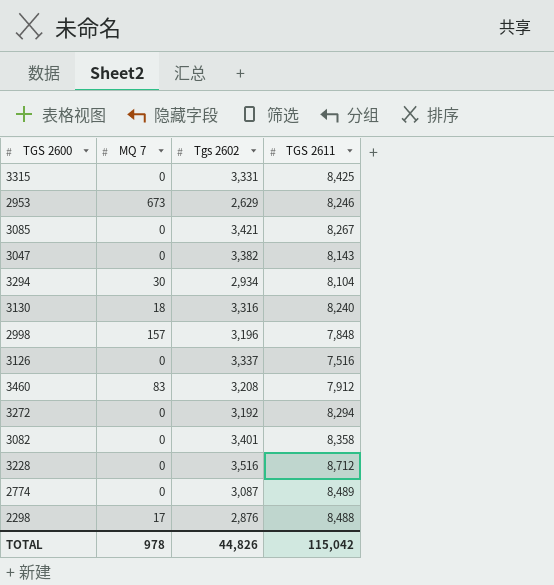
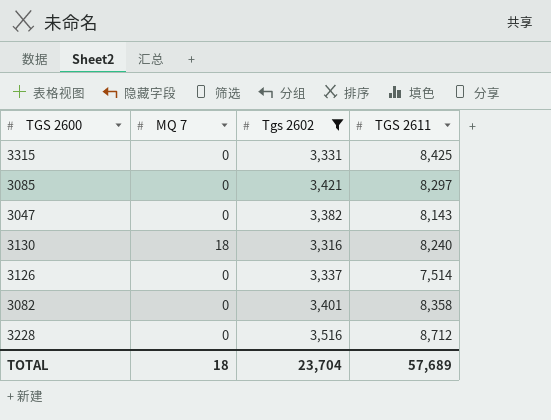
filter: none -> Tgs 2602 >= 3,316
3085 | TGS 2611: 8,267 -> 8,297
3126 | TGS 2611: 7,516 -> 7,514
TOTAL | MQ 7: 978 -> 18
TOTAL | Tgs 2602: 44,826 -> 23,704
TOTAL | TGS 2611: 115,042 -> 57,689

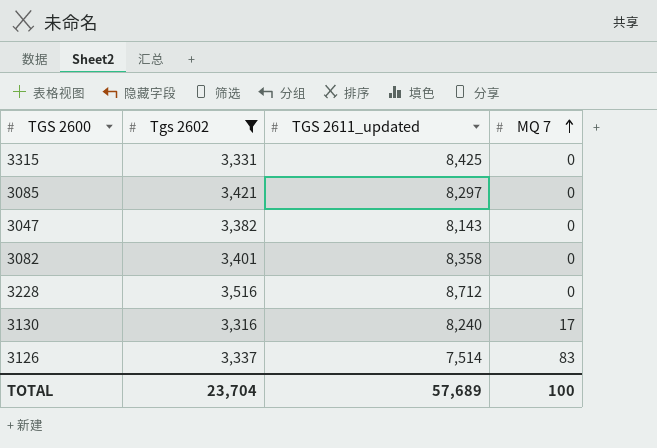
row order: none -> MQ 7 ascending
column name: TGS 2611 -> TGS 2611_updated
column MQ 7 | position: 2 -> 4
3130 | MQ 7: 18 -> 17
3126 | MQ 7: 0 -> 83
TOTAL | MQ 7: 18 -> 100

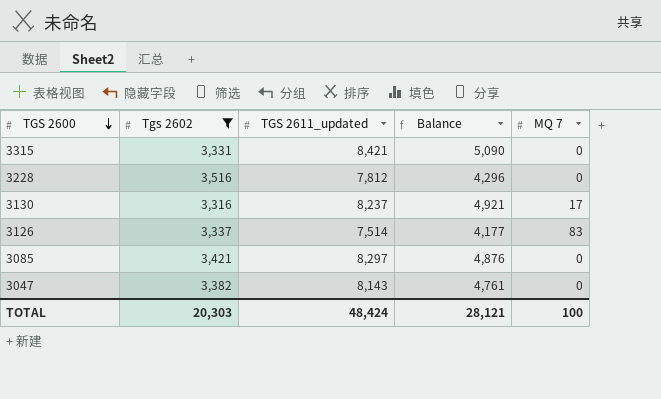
row order: MQ 7 ascending -> TGS 2600 descending
column Balance | formula: none -> [TGS 2611_updated] - [Tgs 2602]
row 3082: 3,401 | 8,358 | 0 -> none
3315 | TGS 2611_updated: 8,425 -> 8,421
3228 | TGS 2611_updated: 8,712 -> 7,812
3130 | TGS 2611_updated: 8,240 -> 8,237
TOTAL | Tgs 2602: 23,704 -> 20,303
TOTAL | TGS 2611_updated: 57,689 -> 48,424

